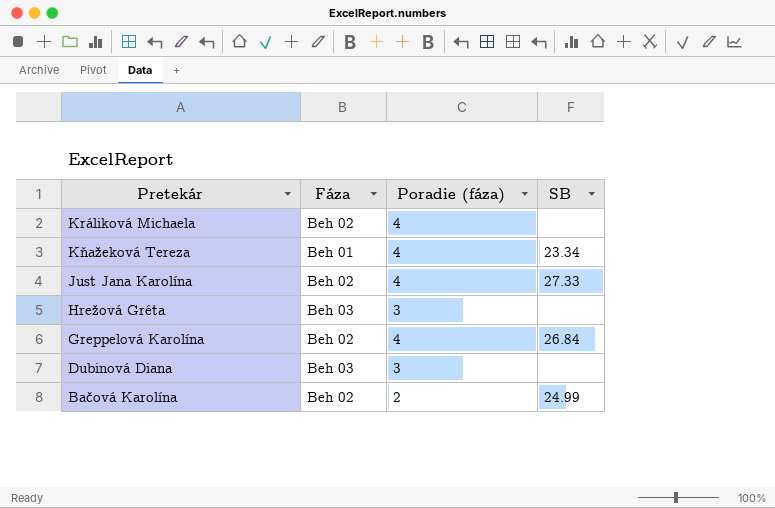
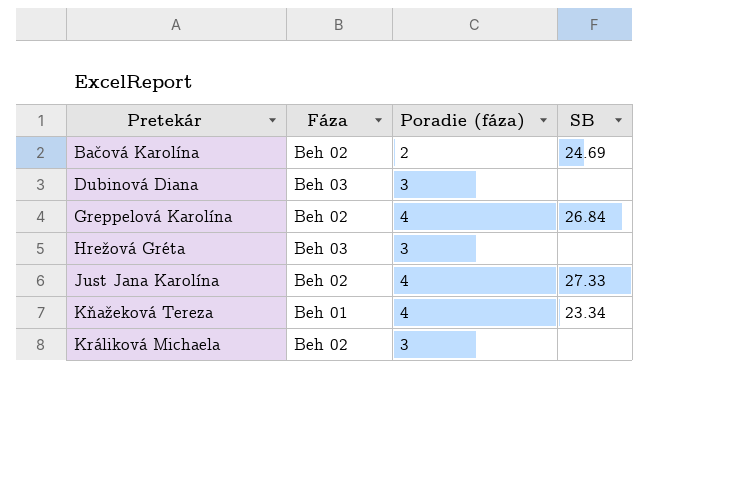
row order: Pretekár descending -> Pretekár ascending
Bačová Karolína | SB: 24.99 -> 24.69
Králiková Michaela | Poradie (fáza): 4 -> 3

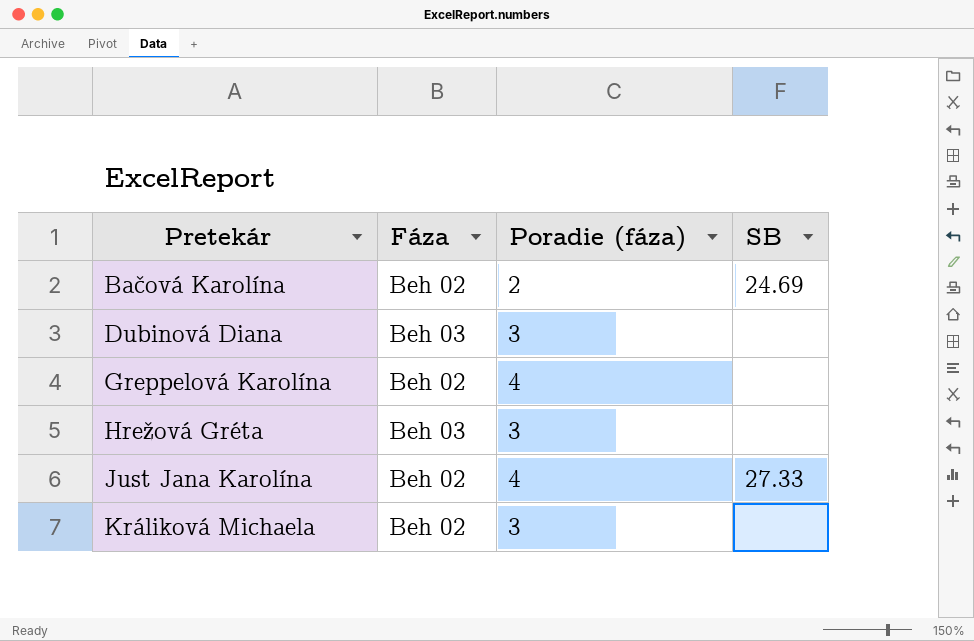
row Kňažeková Tereza: Beh 01 | 4 | 23.34 -> none
Greppelová Karolína | SB: 26.84 -> none

